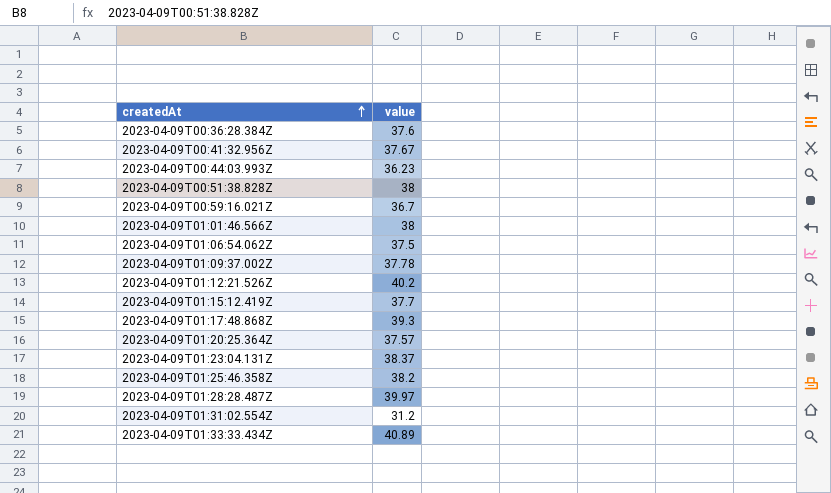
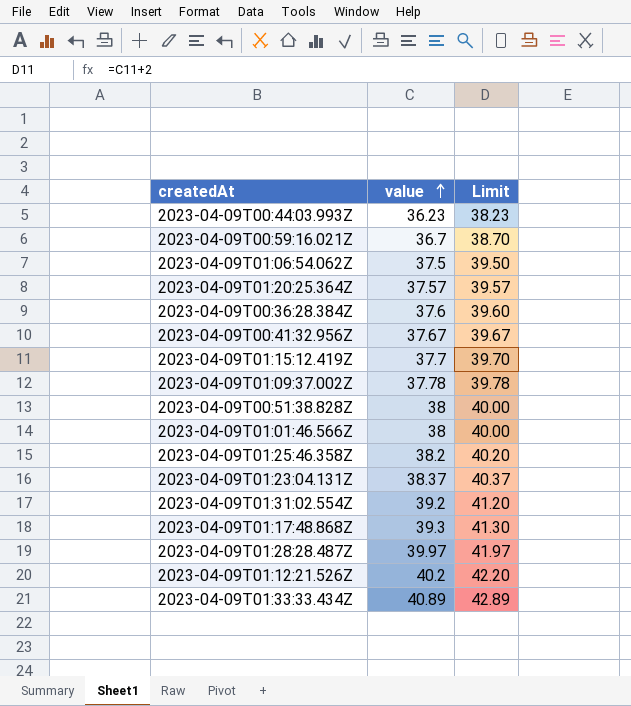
row order: createdAt ascending -> value ascending
column Limit | formula: none -> [value] + 2
2023-04-09T01:31:02.554Z | value: 31.2 -> 39.2

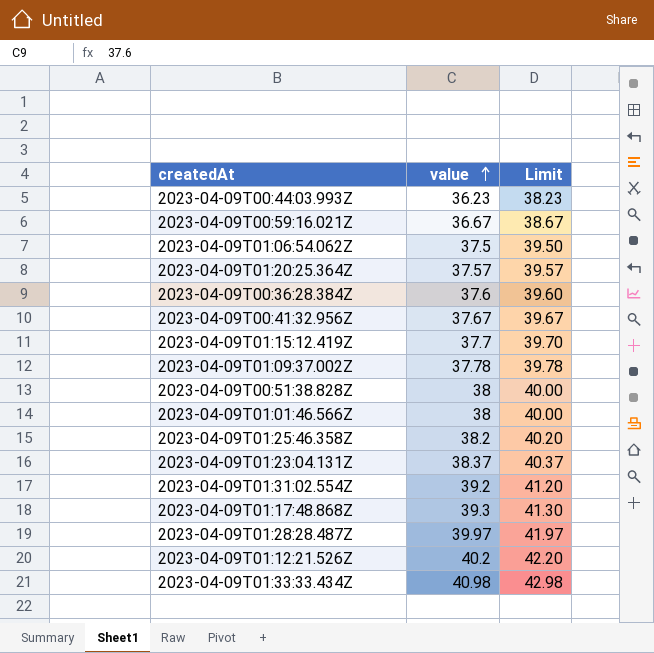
2023-04-09T00:59:16.021Z | value: 36.7 -> 36.67
2023-04-09T00:59:16.021Z | Limit: 38.70 -> 38.67
2023-04-09T01:33:33.434Z | value: 40.89 -> 40.98
2023-04-09T01:33:33.434Z | Limit: 42.89 -> 42.98

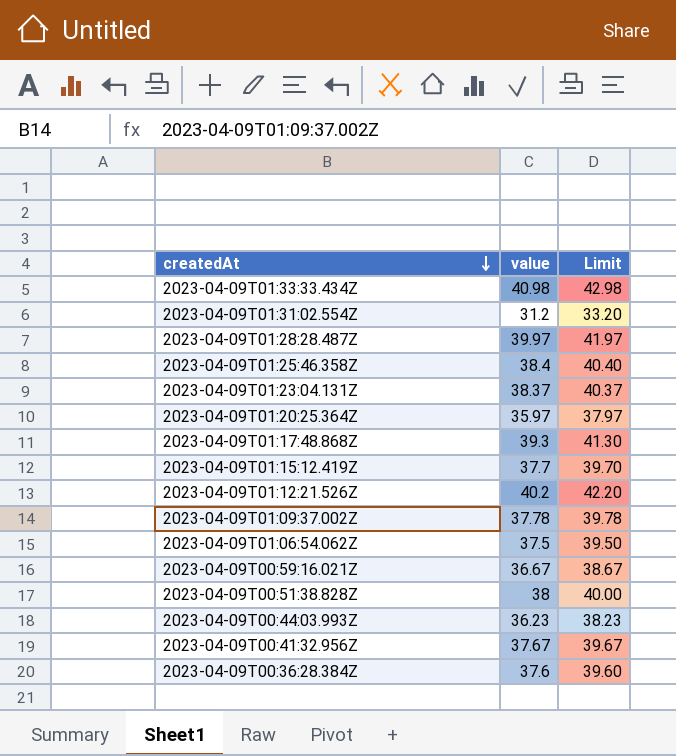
row order: value ascending -> createdAt descending
row 2023-04-09T01:01:46.566Z: 38 | 40.00 -> none
2023-04-09T01:31:02.554Z | value: 39.2 -> 31.2
2023-04-09T01:31:02.554Z | Limit: 41.20 -> 33.20
2023-04-09T01:25:46.358Z | value: 38.2 -> 38.4
2023-04-09T01:25:46.358Z | Limit: 40.20 -> 40.40
2023-04-09T01:20:25.364Z | value: 37.57 -> 35.97
2023-04-09T01:20:25.364Z | Limit: 39.57 -> 37.97

